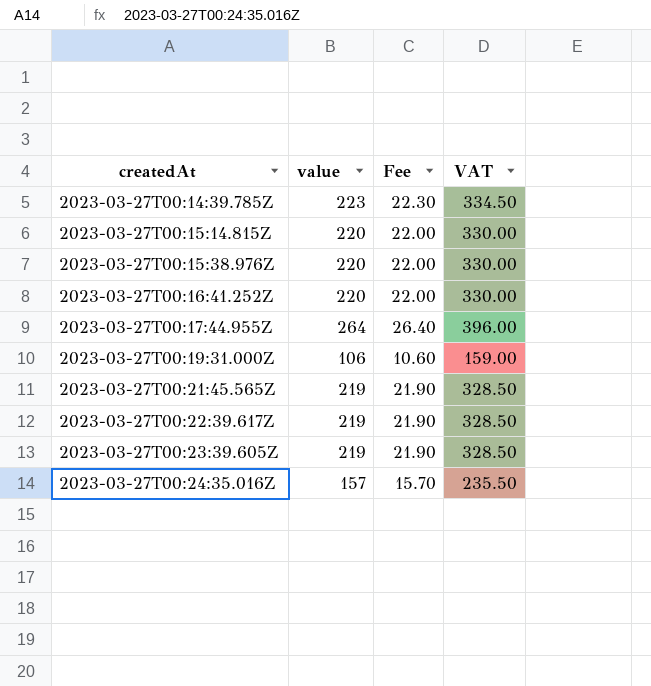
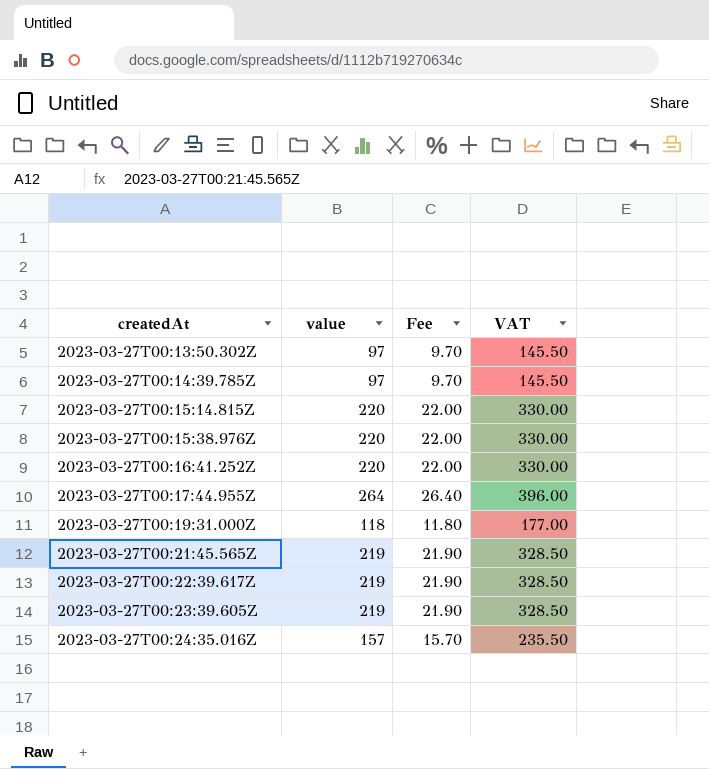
row 2023-03-27T00:13:50.302Z: none -> 97 | 9.70 | 145.50
2023-03-27T00:14:39.785Z | value: 223 -> 97
2023-03-27T00:14:39.785Z | Fee: 22.30 -> 9.70
2023-03-27T00:14:39.785Z | VAT: 334.50 -> 145.50
2023-03-27T00:19:31.000Z | value: 106 -> 118
2023-03-27T00:19:31.000Z | Fee: 10.60 -> 11.80
2023-03-27T00:19:31.000Z | VAT: 159.00 -> 177.00

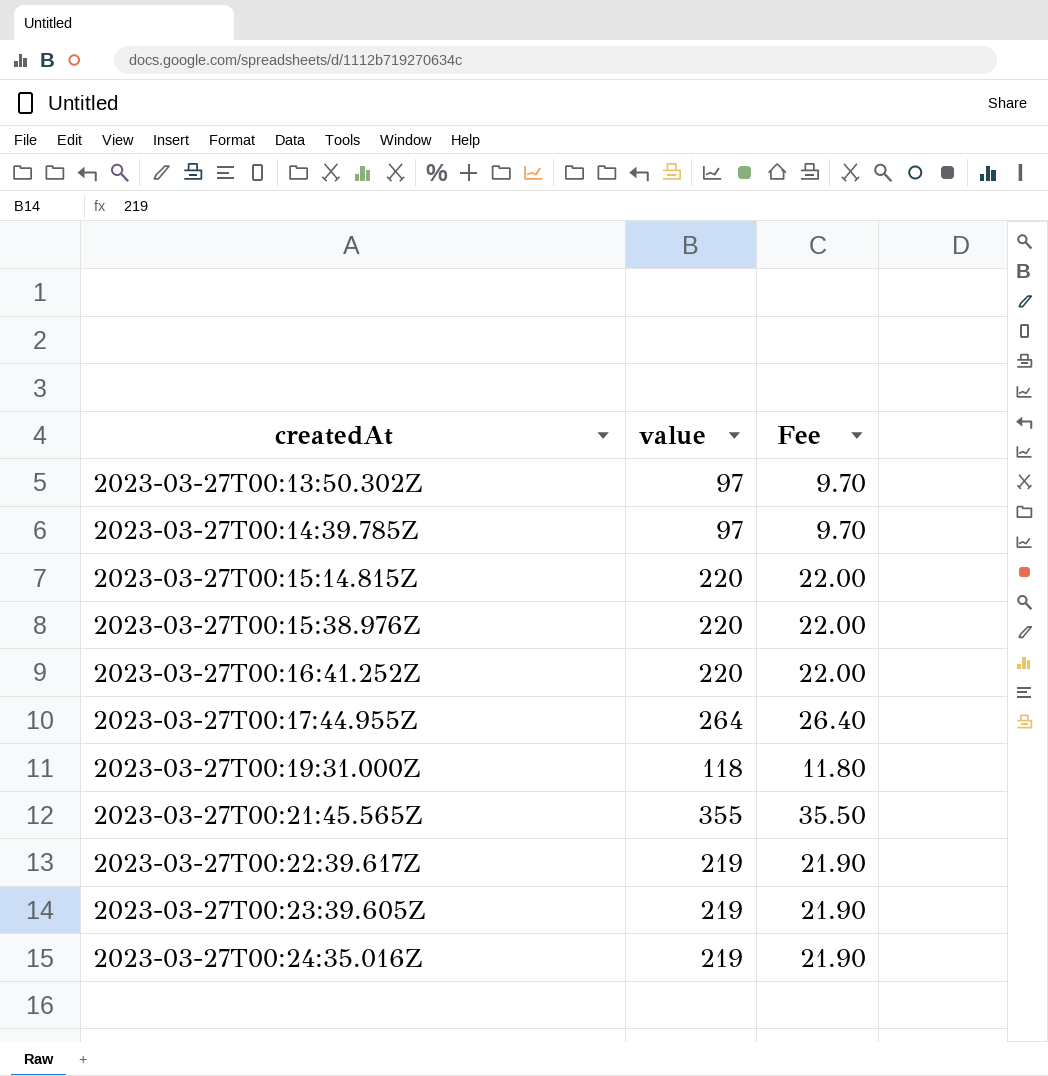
column VAT | formula: [value] * 1.5 -> none
2023-03-27T00:21:45.565Z | value: 219 -> 355
2023-03-27T00:21:45.565Z | Fee: 21.90 -> 35.50
2023-03-27T00:24:35.016Z | value: 157 -> 219
2023-03-27T00:24:35.016Z | Fee: 15.70 -> 21.90

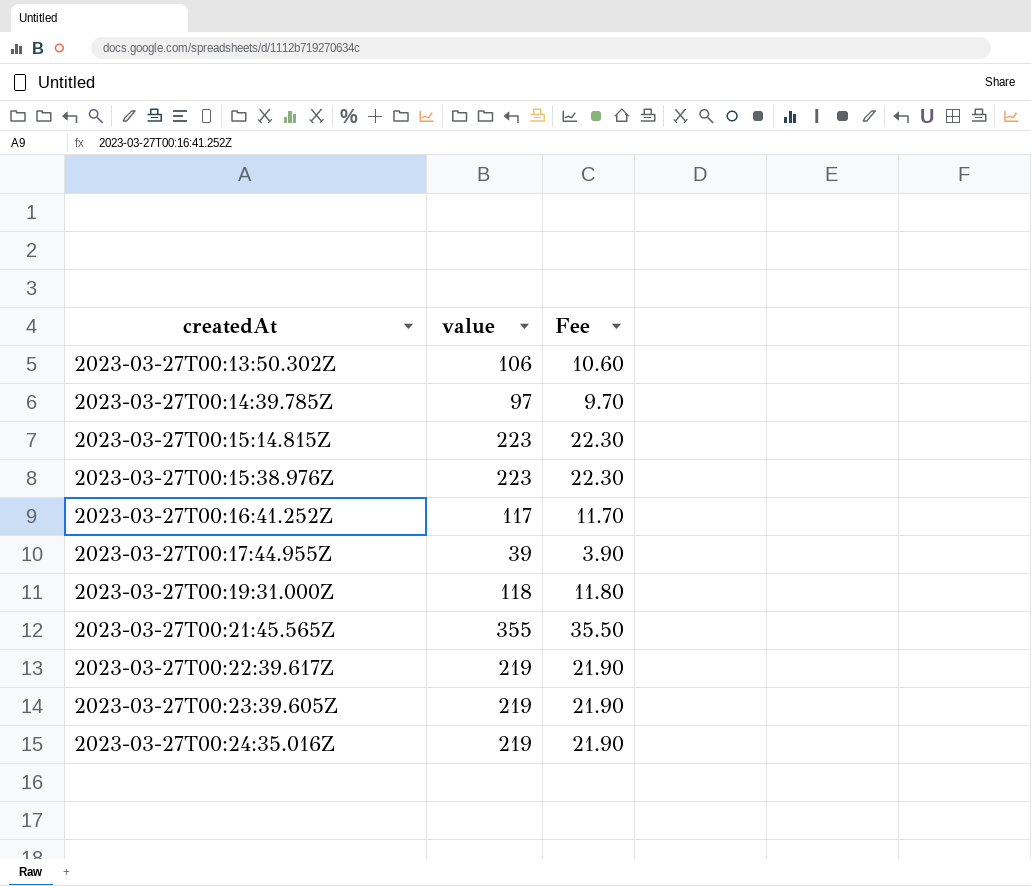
2023-03-27T00:13:50.302Z | value: 97 -> 106
2023-03-27T00:13:50.302Z | Fee: 9.70 -> 10.60
2023-03-27T00:15:14.815Z | value: 220 -> 223
2023-03-27T00:15:14.815Z | Fee: 22.00 -> 22.30
2023-03-27T00:15:38.976Z | value: 220 -> 223
2023-03-27T00:15:38.976Z | Fee: 22.00 -> 22.30
2023-03-27T00:16:41.252Z | value: 220 -> 117
2023-03-27T00:16:41.252Z | Fee: 22.00 -> 11.70
2023-03-27T00:17:44.955Z | value: 264 -> 39
2023-03-27T00:17:44.955Z | Fee: 26.40 -> 3.90

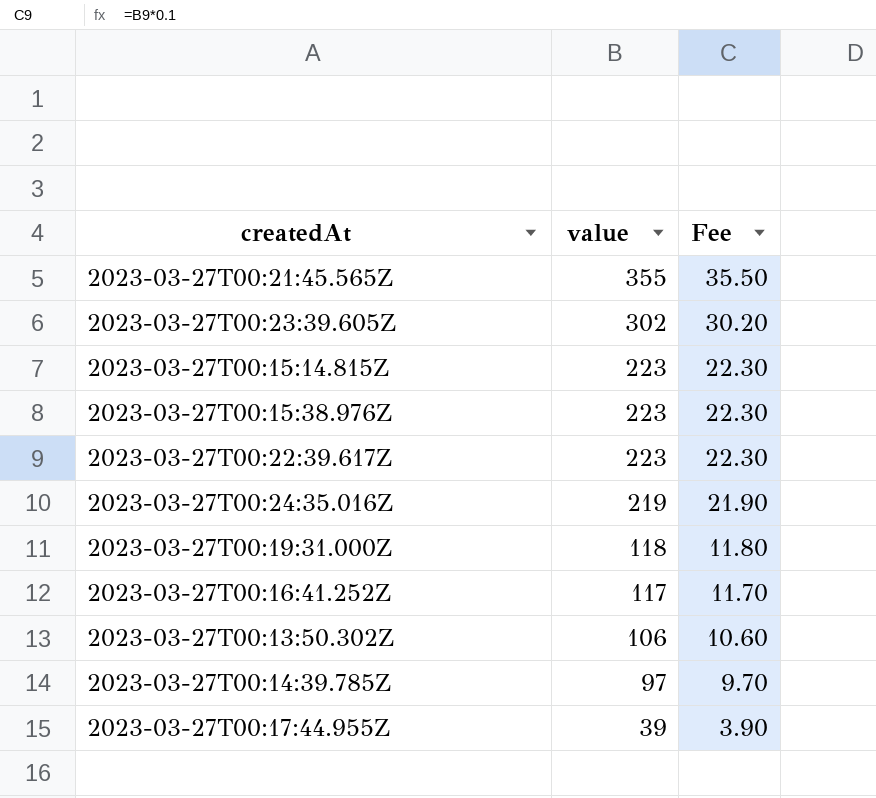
row order: createdAt ascending -> value descending
2023-03-27T00:23:39.605Z | value: 219 -> 302
2023-03-27T00:23:39.605Z | Fee: 21.90 -> 30.20
2023-03-27T00:22:39.617Z | value: 219 -> 223
2023-03-27T00:22:39.617Z | Fee: 21.90 -> 22.30

